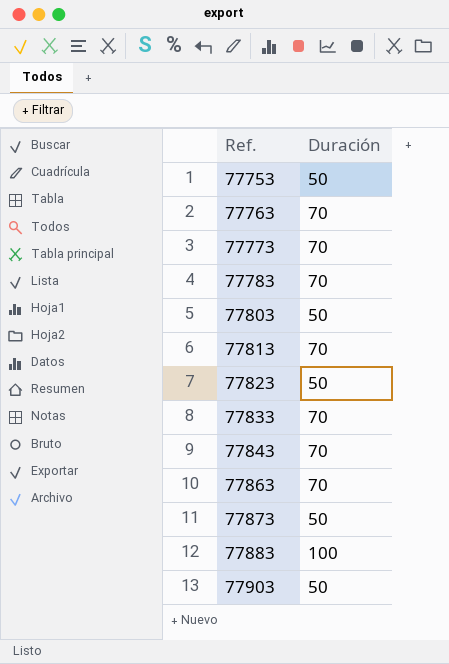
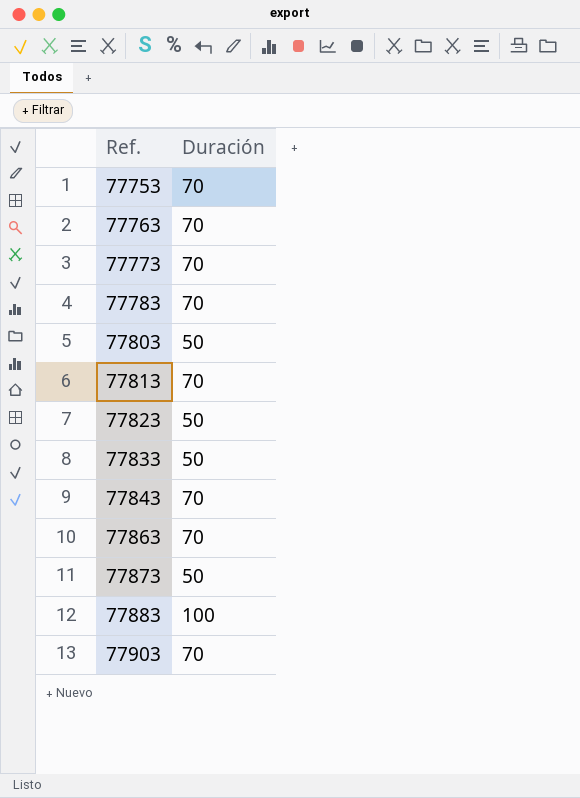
77753 | Duración: 50 -> 70
77833 | Duración: 70 -> 50
77903 | Duración: 50 -> 70

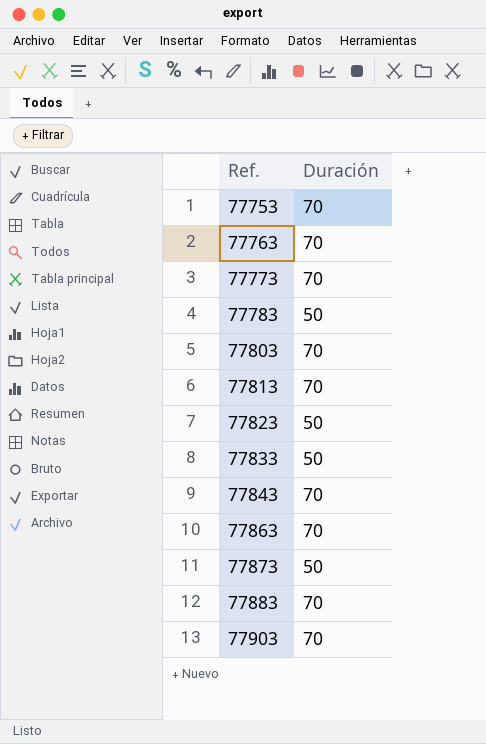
77783 | Duración: 70 -> 50
77803 | Duración: 50 -> 70
77883 | Duración: 100 -> 70

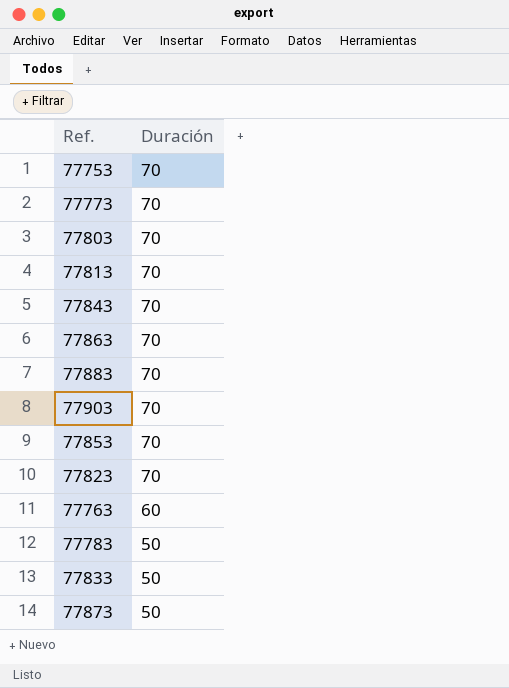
row order: Ref. ascending -> Duración descending
row 77853: none -> 70
77823 | Duración: 50 -> 70
77763 | Duración: 70 -> 60

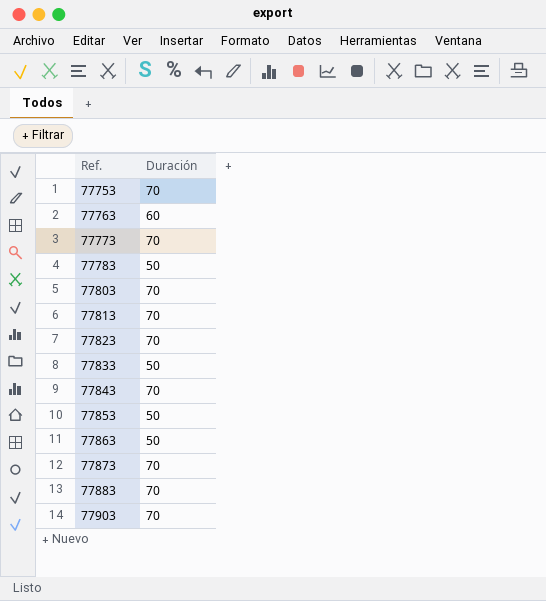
row order: Duración descending -> Ref. ascending
77853 | Duración: 70 -> 50
77863 | Duración: 70 -> 50
77873 | Duración: 50 -> 70

